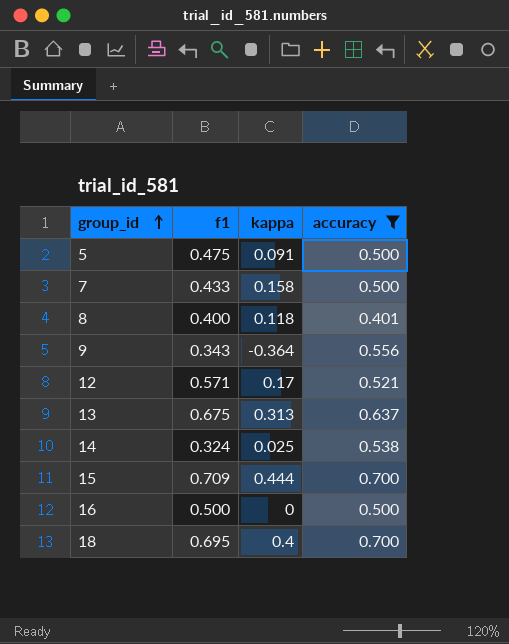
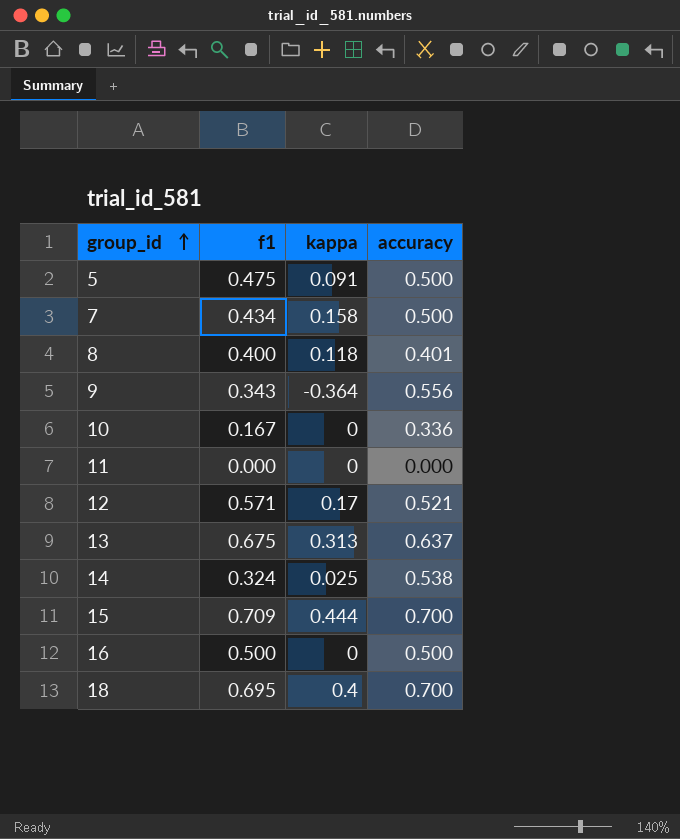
filter: accuracy >= 0.401 -> none
7 | f1: 0.433 -> 0.434

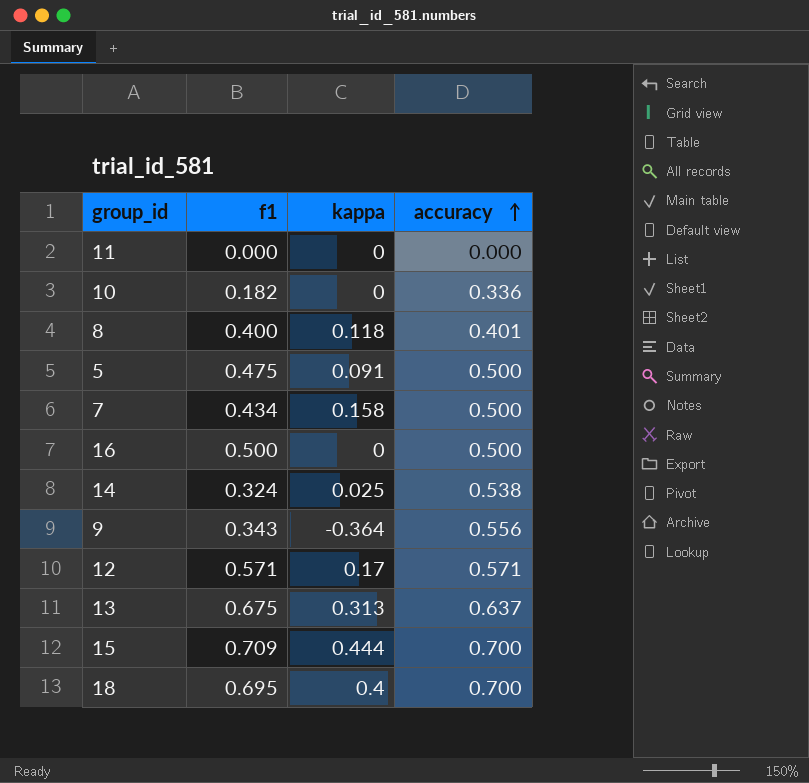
row order: group_id ascending -> accuracy ascending
10 | f1: 0.167 -> 0.182
12 | accuracy: 0.521 -> 0.571

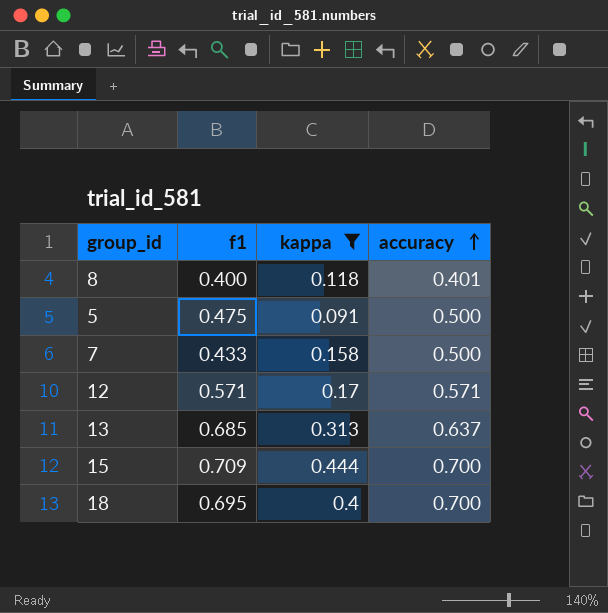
filter: none -> kappa >= 0.091
7 | f1: 0.434 -> 0.433
13 | f1: 0.675 -> 0.685

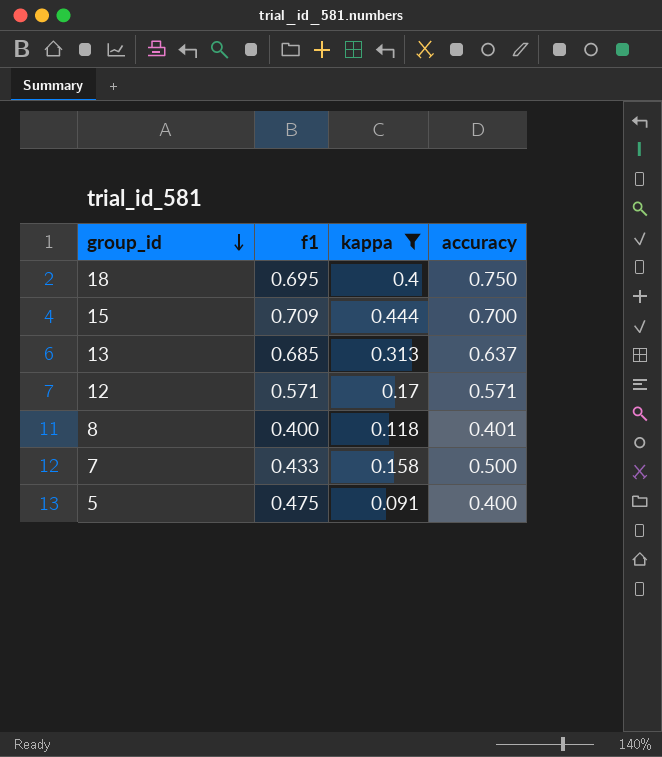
row order: accuracy ascending -> group_id descending
18 | accuracy: 0.700 -> 0.750
5 | accuracy: 0.500 -> 0.400

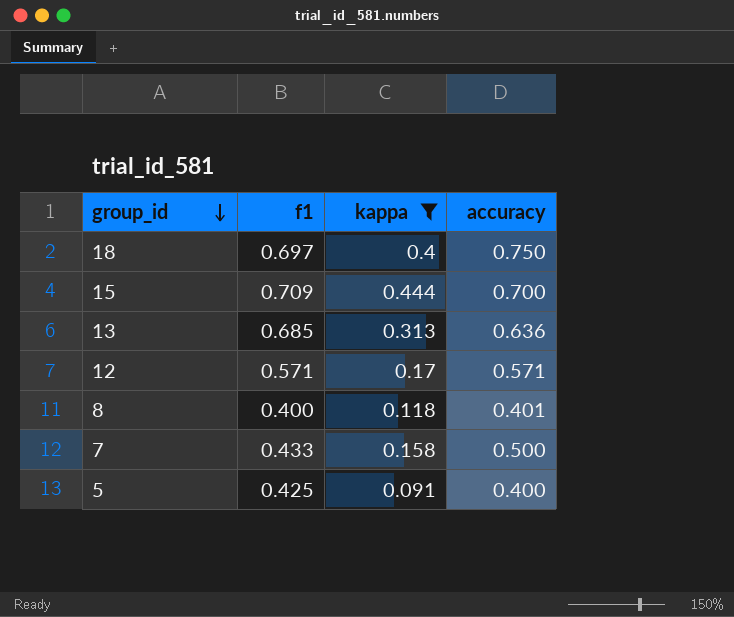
18 | f1: 0.695 -> 0.697
13 | accuracy: 0.637 -> 0.636
5 | f1: 0.475 -> 0.425

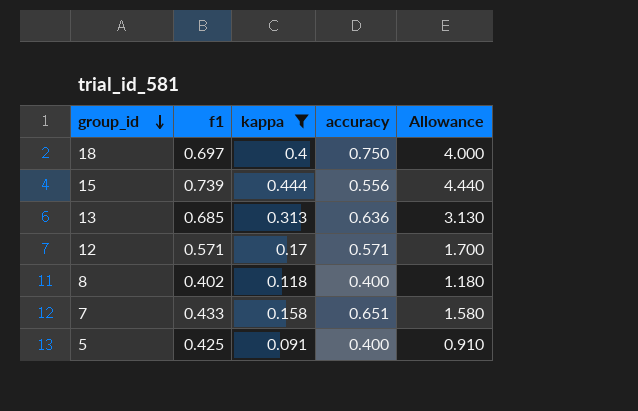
column Allowance | formula: none -> [kappa] * 10
15 | f1: 0.709 -> 0.739
15 | accuracy: 0.700 -> 0.556
8 | f1: 0.400 -> 0.402
8 | accuracy: 0.401 -> 0.400
7 | accuracy: 0.500 -> 0.651

